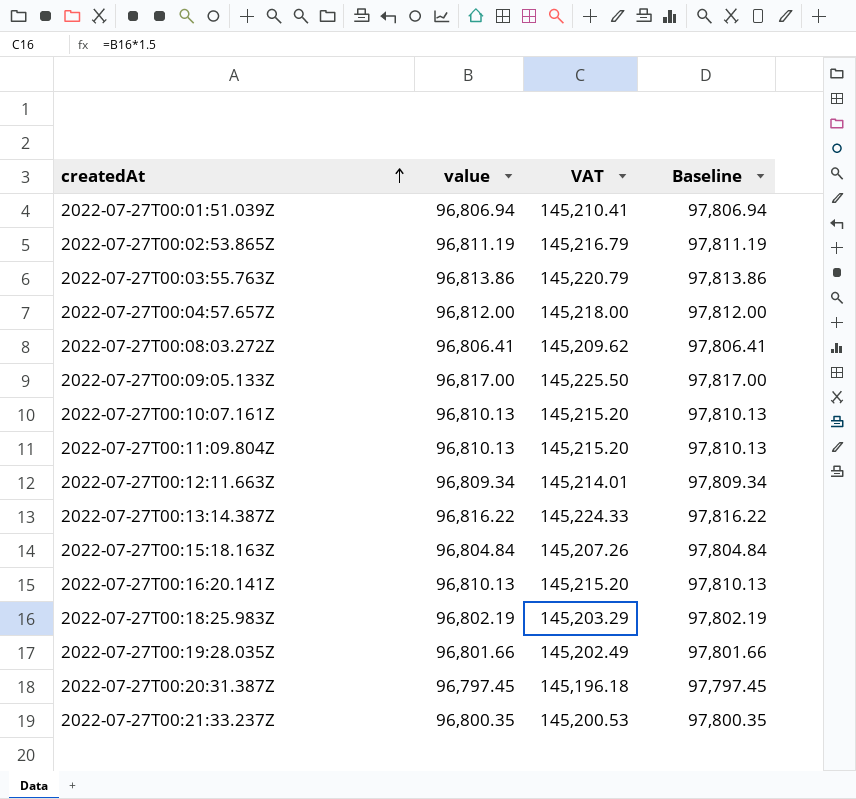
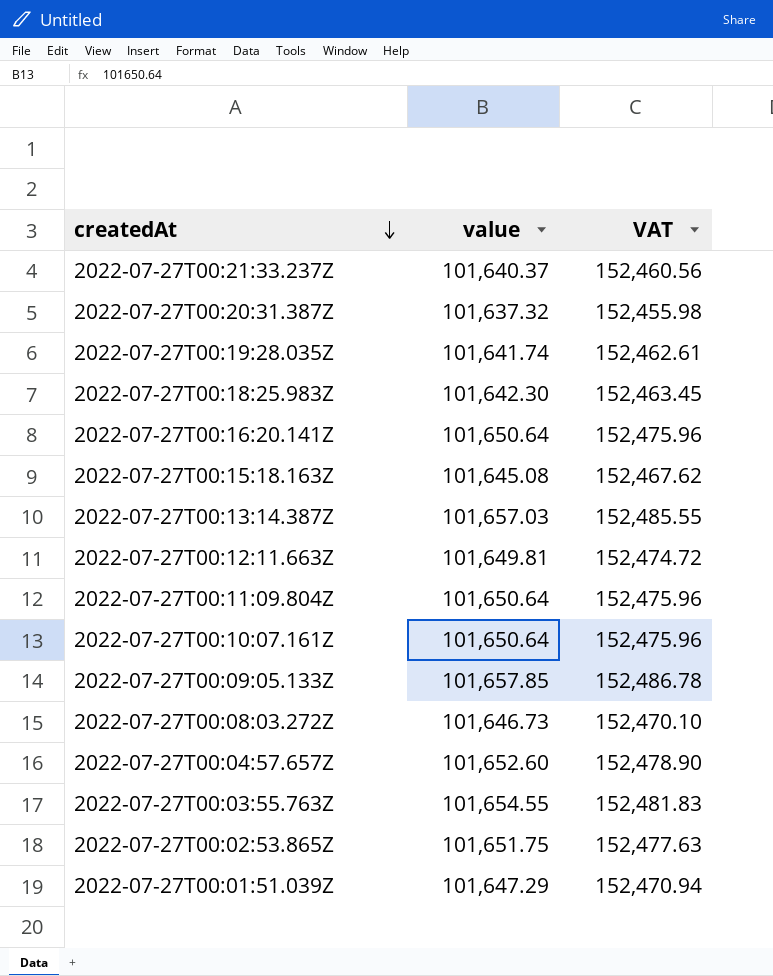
row order: createdAt ascending -> createdAt descending
column Baseline | formula: [value] + 1000 -> none
2022-07-27T00:21:33.237Z | value: 96,800.35 -> 101,640.37
2022-07-27T00:21:33.237Z | VAT: 145,200.53 -> 152,460.56
2022-07-27T00:20:31.387Z | value: 96,797.45 -> 101,637.32
2022-07-27T00:20:31.387Z | VAT: 145,196.18 -> 152,455.98
2022-07-27T00:19:28.035Z | value: 96,801.66 -> 101,641.74
2022-07-27T00:19:28.035Z | VAT: 145,202.49 -> 152,462.61
2022-07-27T00:18:25.983Z | value: 96,802.19 -> 101,642.30
2022-07-27T00:18:25.983Z | VAT: 145,203.29 -> 152,463.45
2022-07-27T00:16:20.141Z | value: 96,810.13 -> 101,650.64
2022-07-27T00:16:20.141Z | VAT: 145,215.20 -> 152,475.96
2022-07-27T00:15:18.163Z | value: 96,804.84 -> 101,645.08
2022-07-27T00:15:18.163Z | VAT: 145,207.26 -> 152,467.62
2022-07-27T00:13:14.387Z | value: 96,816.22 -> 101,657.03
2022-07-27T00:13:14.387Z | VAT: 145,224.33 -> 152,485.55
2022-07-27T00:12:11.663Z | value: 96,809.34 -> 101,649.81
2022-07-27T00:12:11.663Z | VAT: 145,214.01 -> 152,474.72
2022-07-27T00:11:09.804Z | value: 96,810.13 -> 101,650.64
2022-07-27T00:11:09.804Z | VAT: 145,215.20 -> 152,475.96
2022-07-27T00:10:07.161Z | value: 96,810.13 -> 101,650.64
2022-07-27T00:10:07.161Z | VAT: 145,215.20 -> 152,475.96
2022-07-27T00:09:05.133Z | value: 96,817.00 -> 101,657.85
2022-07-27T00:09:05.133Z | VAT: 145,225.50 -> 152,486.78
2022-07-27T00:08:03.272Z | value: 96,806.41 -> 101,646.73
2022-07-27T00:08:03.272Z | VAT: 145,209.62 -> 152,470.10
2022-07-27T00:04:57.657Z | value: 96,812.00 -> 101,652.60
2022-07-27T00:04:57.657Z | VAT: 145,218.00 -> 152,478.90
2022-07-27T00:03:55.763Z | value: 96,813.86 -> 101,654.55
2022-07-27T00:03:55.763Z | VAT: 145,220.79 -> 152,481.83
2022-07-27T00:02:53.865Z | value: 96,811.19 -> 101,651.75
2022-07-27T00:02:53.865Z | VAT: 145,216.79 -> 152,477.63
2022-07-27T00:01:51.039Z | value: 96,806.94 -> 101,647.29
2022-07-27T00:01:51.039Z | VAT: 145,210.41 -> 152,470.94

